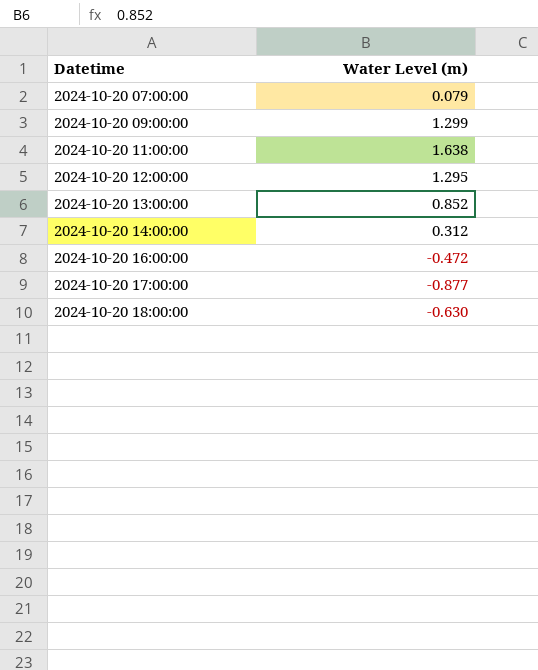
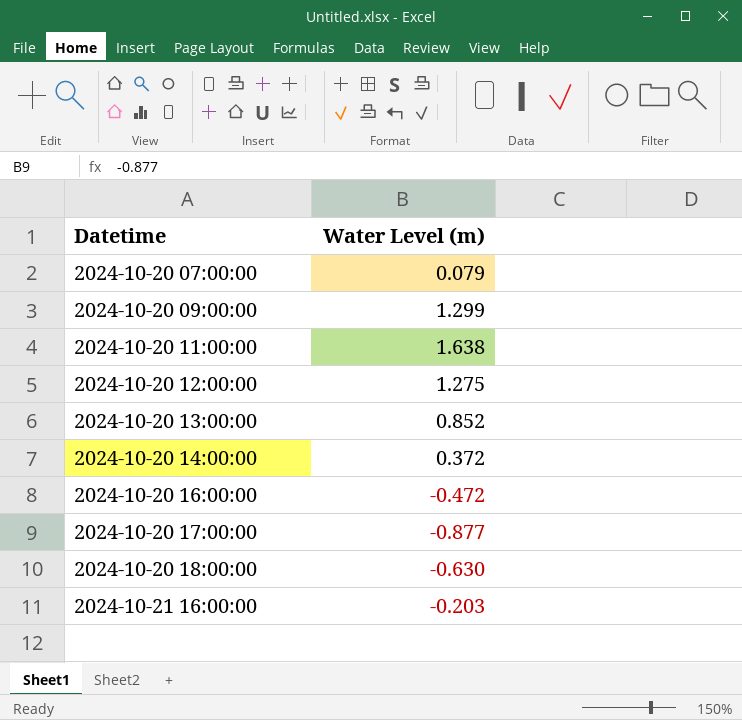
2024-10-20 12:00:00 | Water Level (m): 1.295 -> 1.275
2024-10-20 14:00:00 | Water Level (m): 0.312 -> 0.372
row 2024-10-21 16:00:00: none -> -0.203

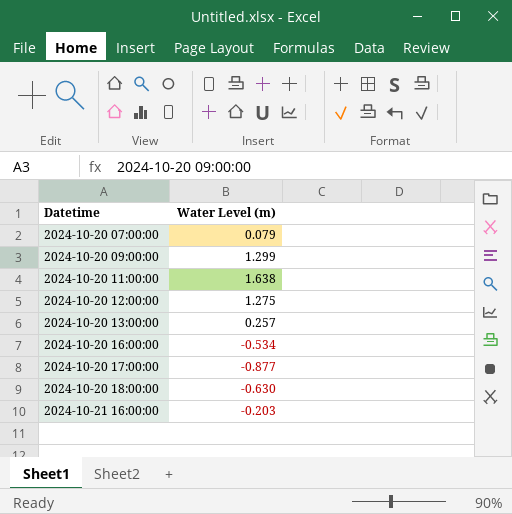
row 2024-10-20 14:00:00: 0.372 -> none
2024-10-20 13:00:00 | Water Level (m): 0.852 -> 0.257
2024-10-20 16:00:00 | Water Level (m): -0.472 -> -0.534

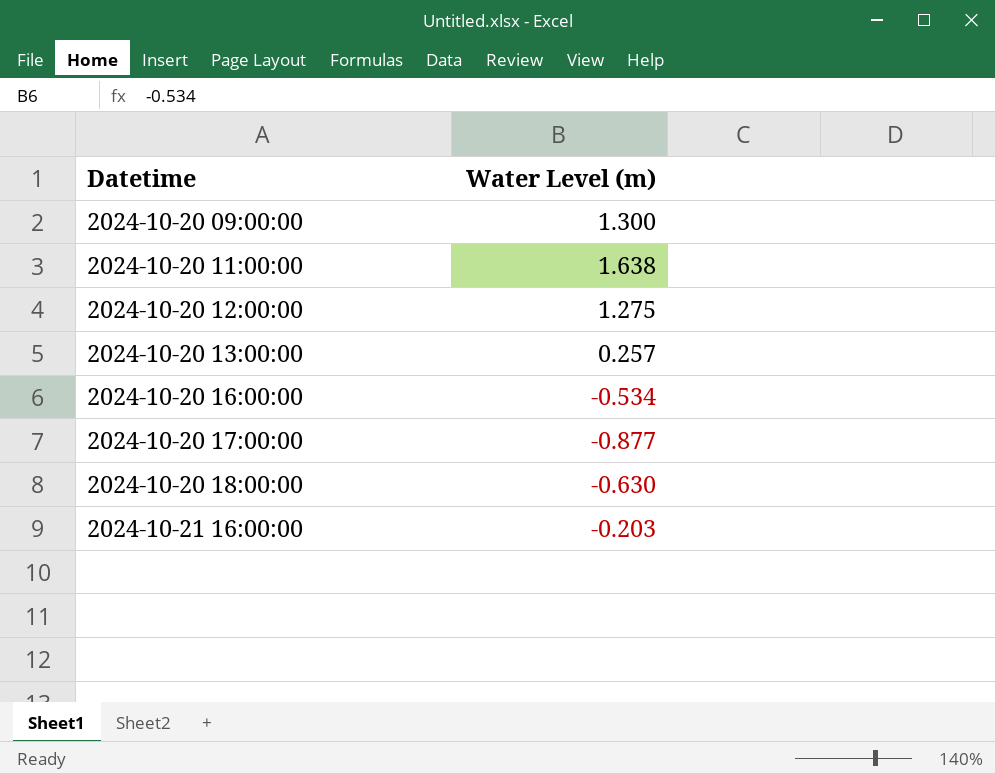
row 2024-10-20 07:00:00: 0.079 -> none
2024-10-20 09:00:00 | Water Level (m): 1.299 -> 1.300

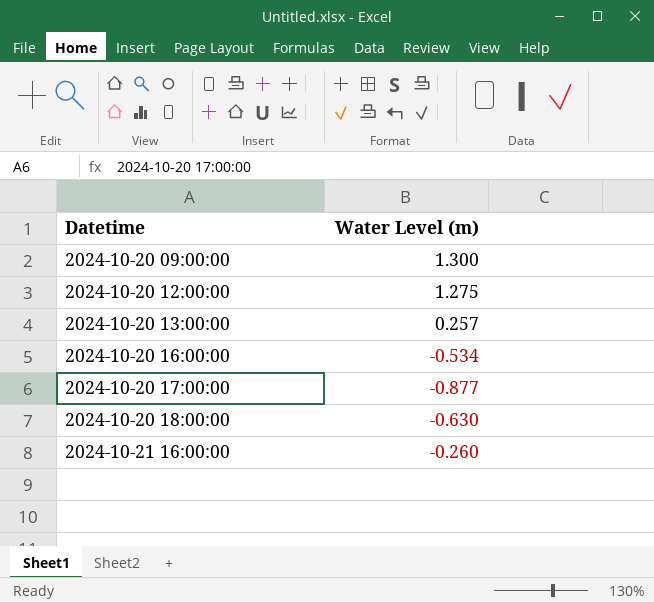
row 2024-10-20 11:00:00: 1.638 -> none
2024-10-21 16:00:00 | Water Level (m): -0.203 -> -0.260

